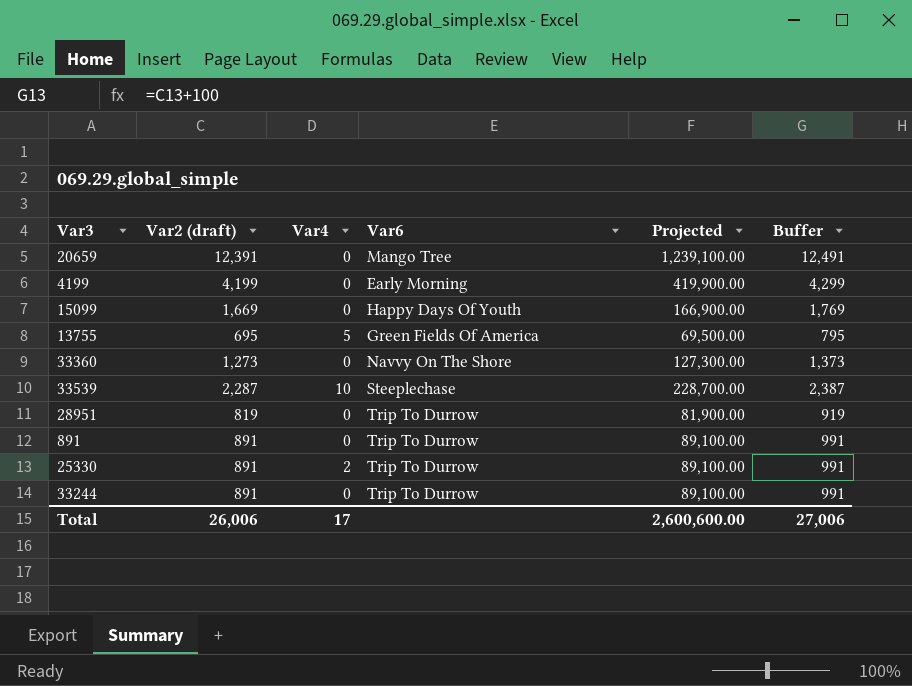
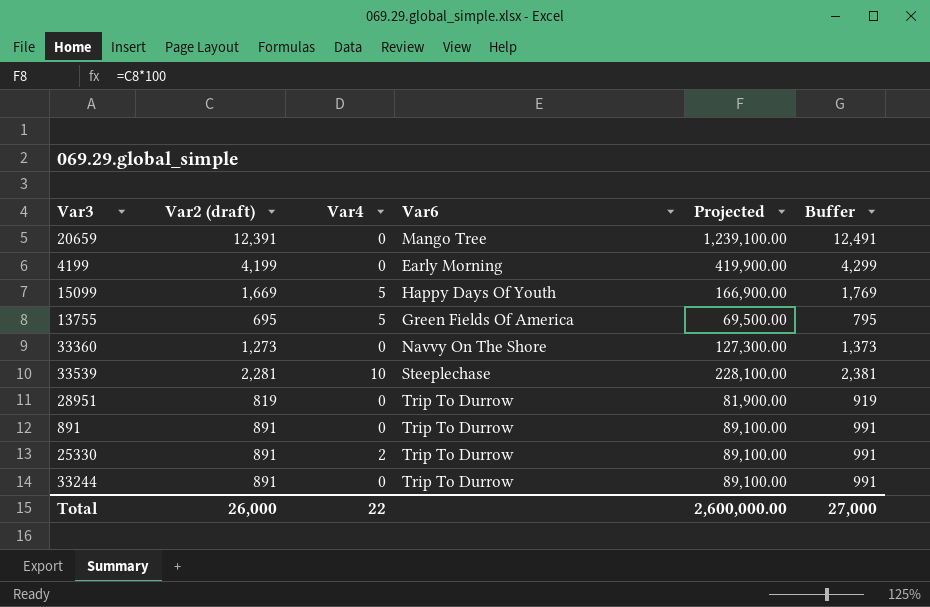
15099 | Var4: 0 -> 5
33539 | Var2 (draft): 2,287 -> 2,281
33539 | Projected: 228,700.00 -> 228,100.00
33539 | Buffer: 2,387 -> 2,381
Total | Var2 (draft): 26,006 -> 26,000
Total | Var4: 17 -> 22
Total | Projected: 2,600,600.00 -> 2,600,000.00
Total | Buffer: 27,006 -> 27,000

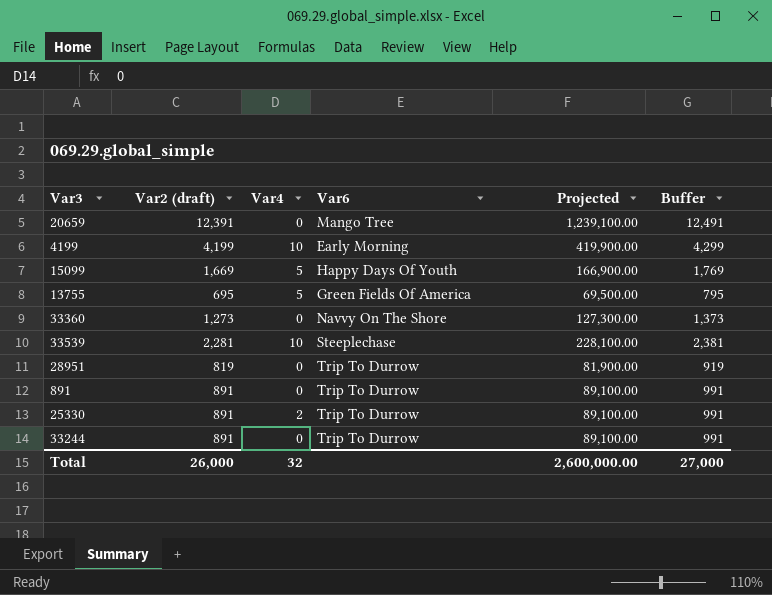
4199 | Var4: 0 -> 10
Total | Var4: 22 -> 32

